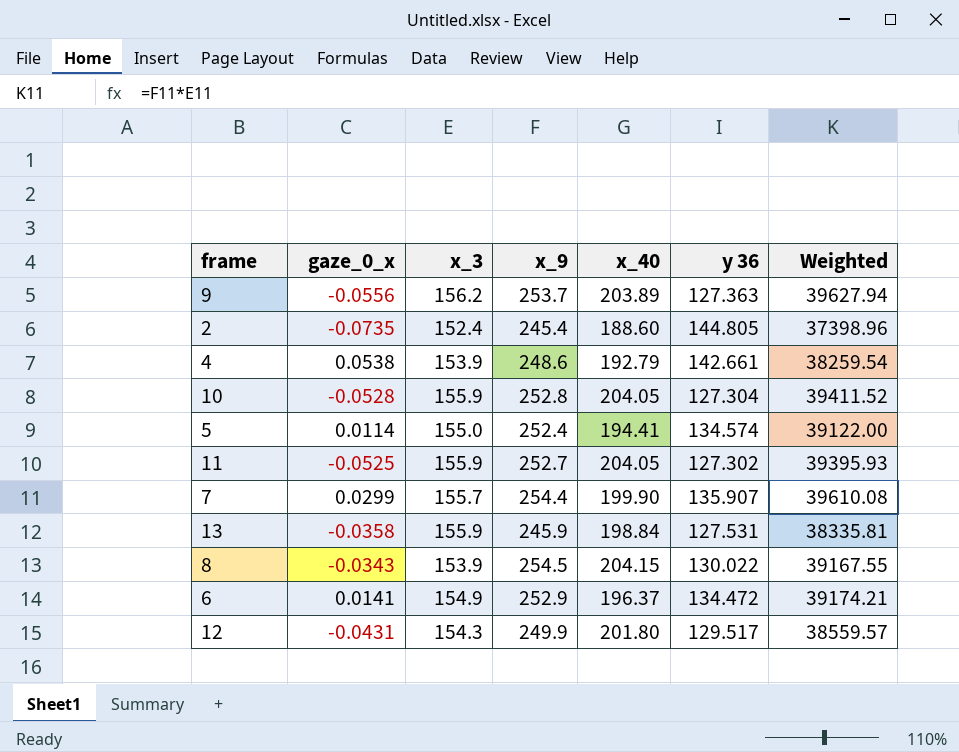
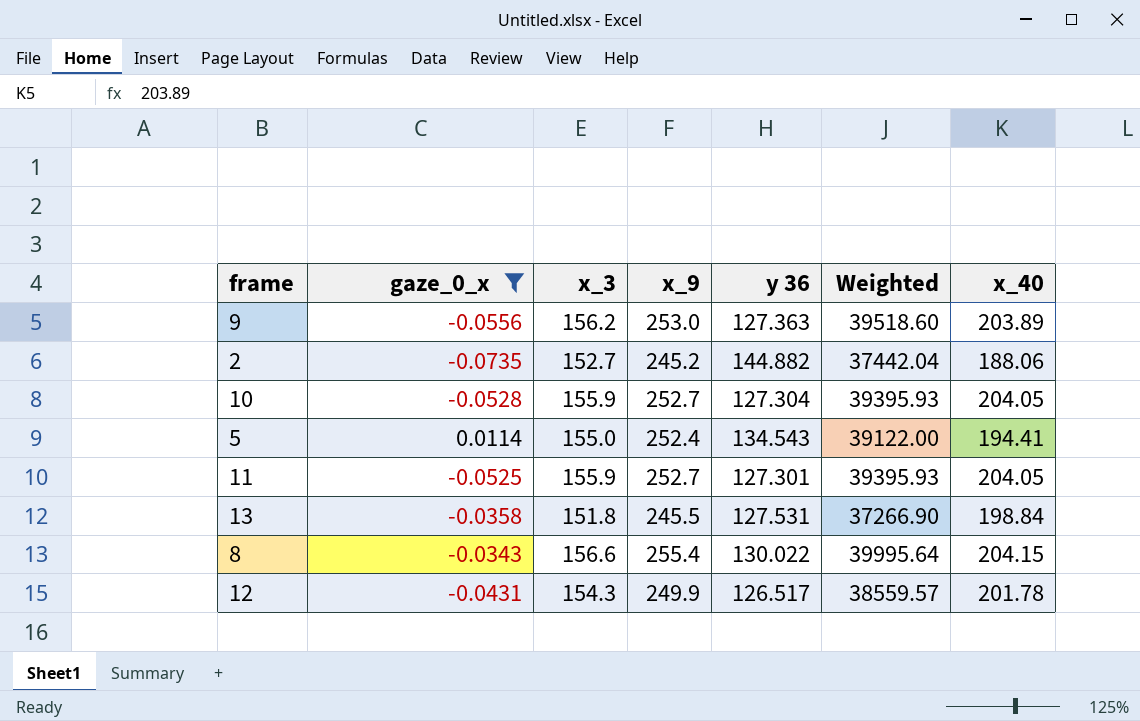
filter: none -> gaze_0_x <= 0.0114
column x_40 | position: 5 -> 7
9 | x_9: 253.7 -> 253.0
9 | Weighted: 39627.94 -> 39518.60
2 | x_3: 152.4 -> 152.7
2 | x_9: 245.4 -> 245.2
2 | y 36: 144.805 -> 144.882
2 | Weighted: 37398.96 -> 37442.04
2 | x_40: 188.60 -> 188.06
10 | x_9: 252.8 -> 252.7
10 | Weighted: 39411.52 -> 39395.93
5 | y 36: 134.574 -> 134.543
11 | y 36: 127.302 -> 127.301
13 | x_3: 155.9 -> 151.8
13 | x_9: 245.9 -> 245.5
13 | Weighted: 38335.81 -> 37266.90
8 | x_3: 153.9 -> 156.6
8 | x_9: 254.5 -> 255.4
8 | Weighted: 39167.55 -> 39995.64
12 | y 36: 129.517 -> 126.517
12 | x_40: 201.80 -> 201.78

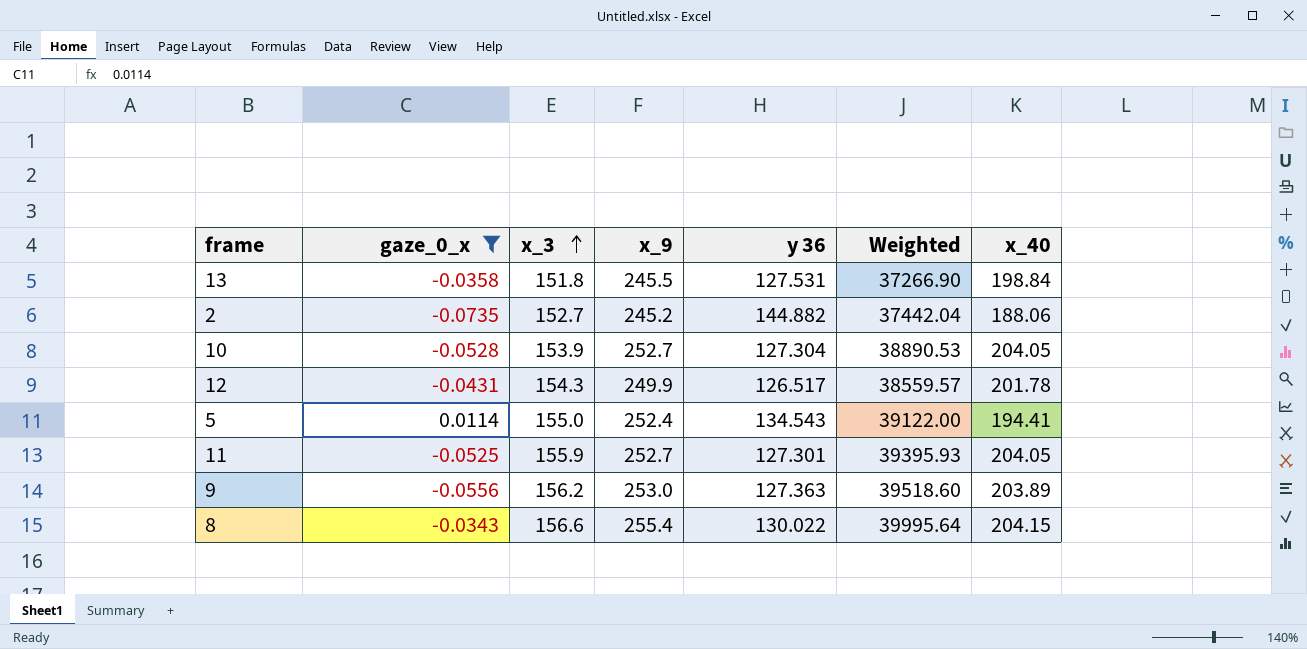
row order: none -> x_3 ascending
10 | x_3: 155.9 -> 153.9
10 | Weighted: 39395.93 -> 38890.53

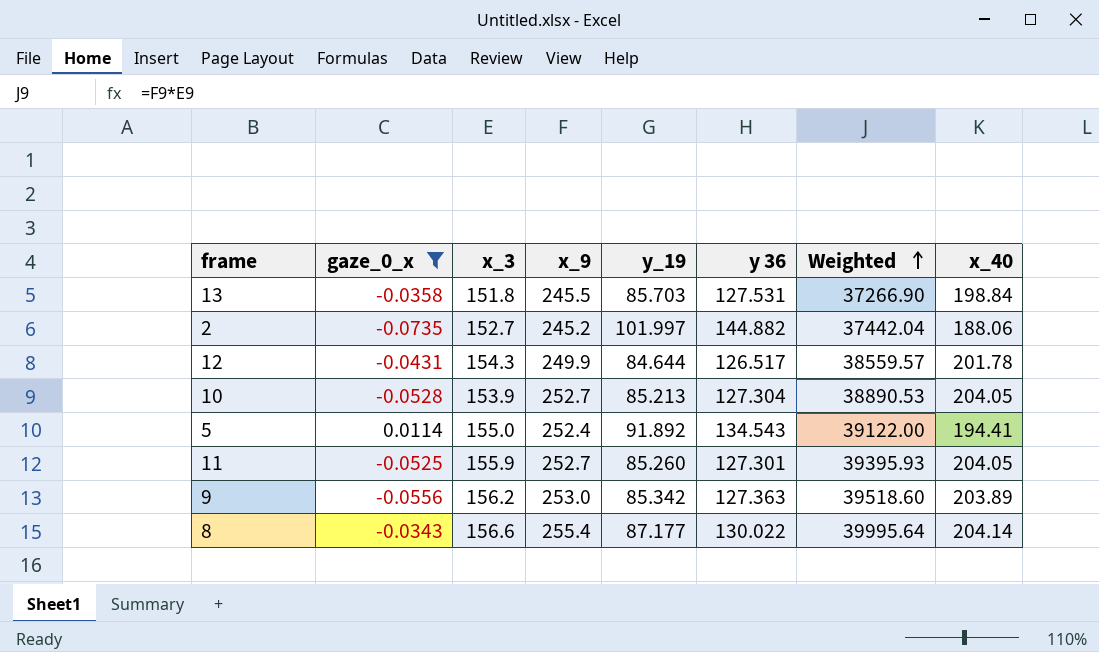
row order: x_3 ascending -> Weighted ascending
column y_19 | position: none -> 5
8 | x_40: 204.15 -> 204.14

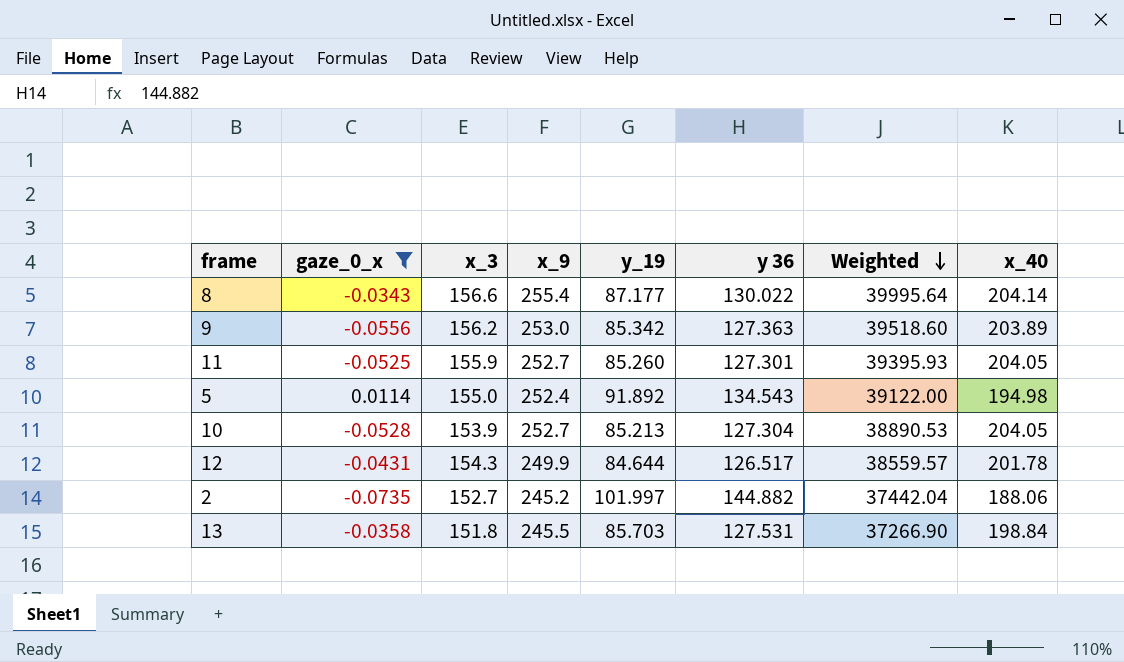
row order: Weighted ascending -> Weighted descending
5 | x_40: 194.41 -> 194.98

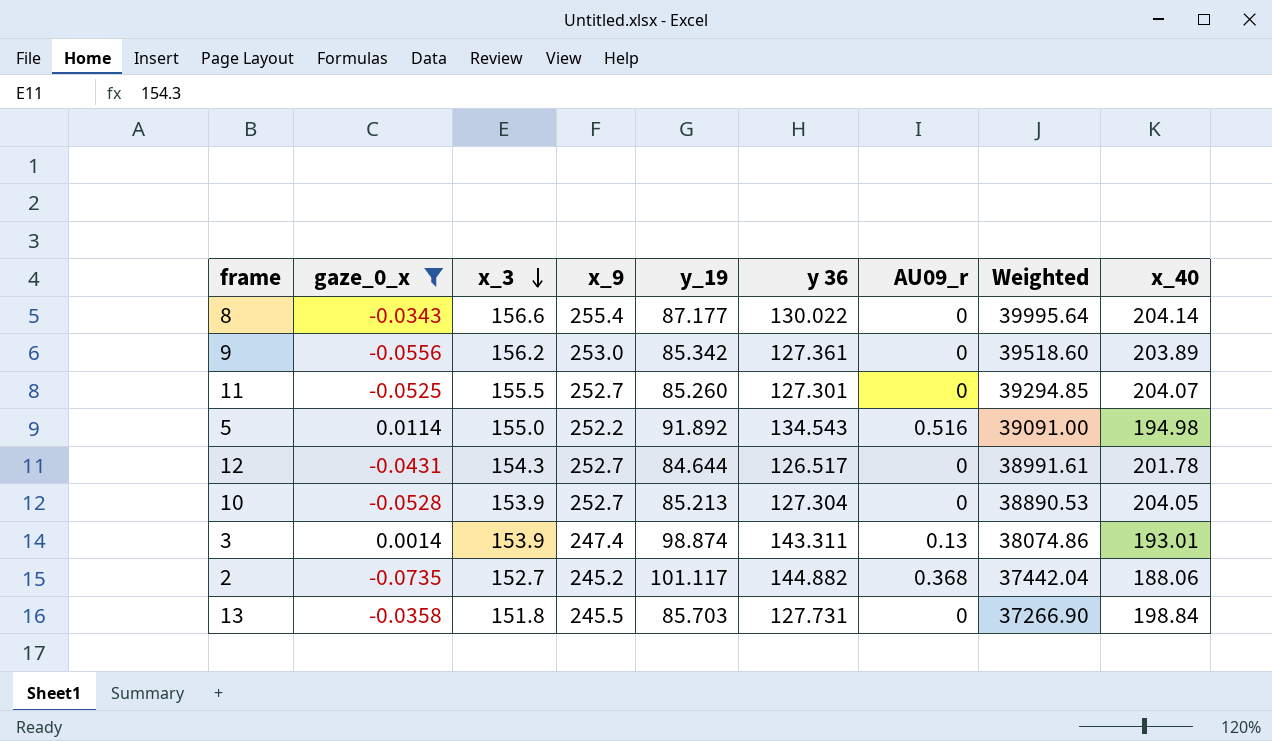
row order: Weighted descending -> x_3 descending
column AU09_r | position: none -> 7
9 | y 36: 127.363 -> 127.361
11 | x_3: 155.9 -> 155.5
11 | Weighted: 39395.93 -> 39294.85
11 | x_40: 204.05 -> 204.07
5 | x_9: 252.4 -> 252.2
5 | Weighted: 39122.00 -> 39091.00
12 | x_9: 249.9 -> 252.7
12 | Weighted: 38559.57 -> 38991.61
row 3: none -> 0.0014 | 153.9 | 247.4 | 98.874 | 143.311 | 0.13 | 38074.86 | 193.01
2 | y_19: 101.997 -> 101.117
13 | y 36: 127.531 -> 127.731

